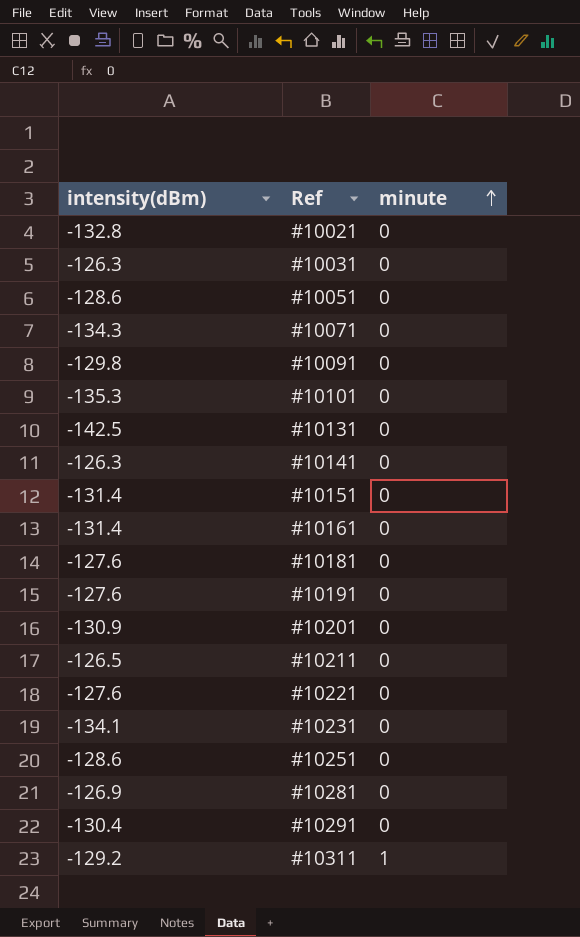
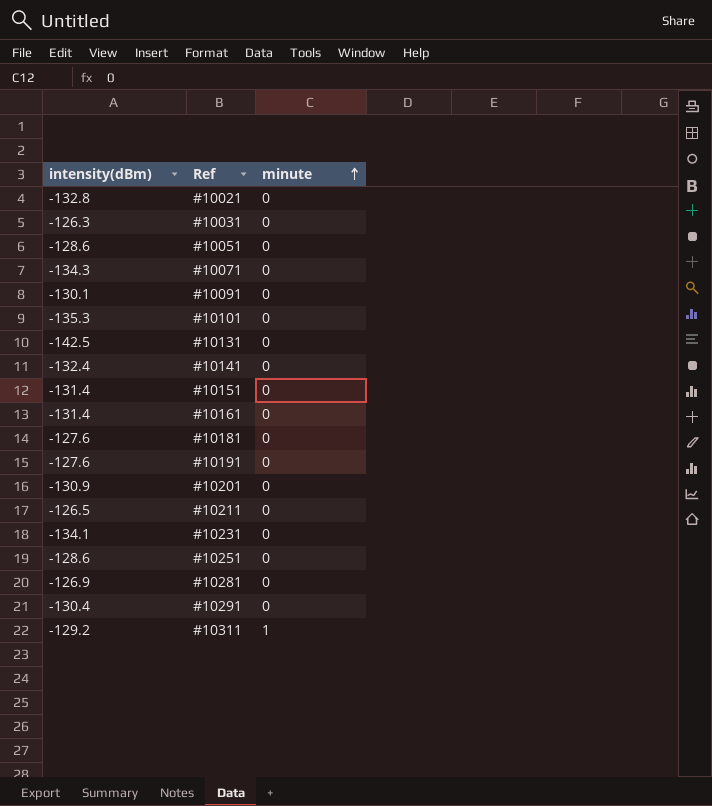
row #10221: -127.6 | 0 -> none
#10091 | intensity(dBm): -129.8 -> -130.1
#10141 | intensity(dBm): -126.3 -> -132.4

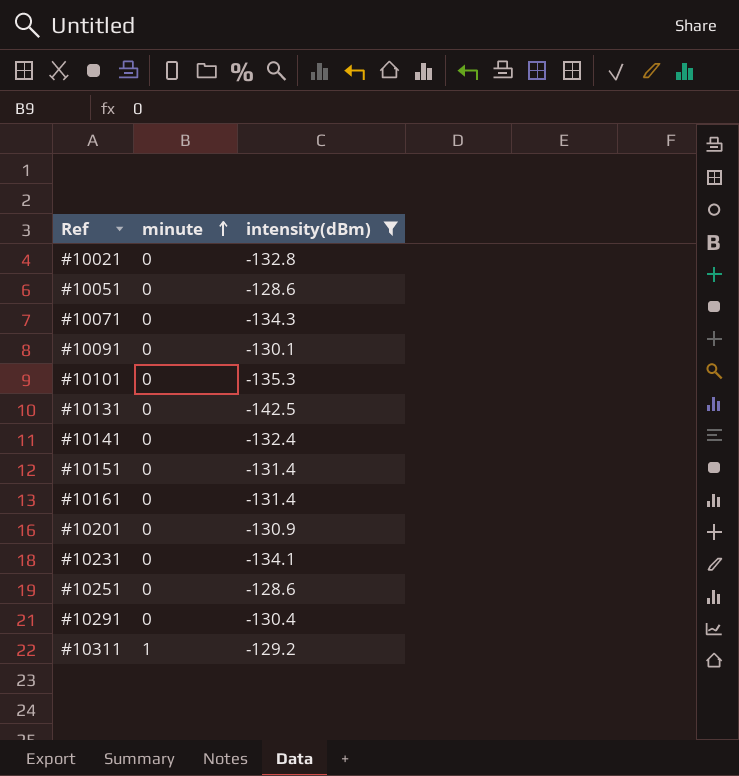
filter: none -> intensity(dBm) <= -128.6
column intensity(dBm) | position: 1 -> 3

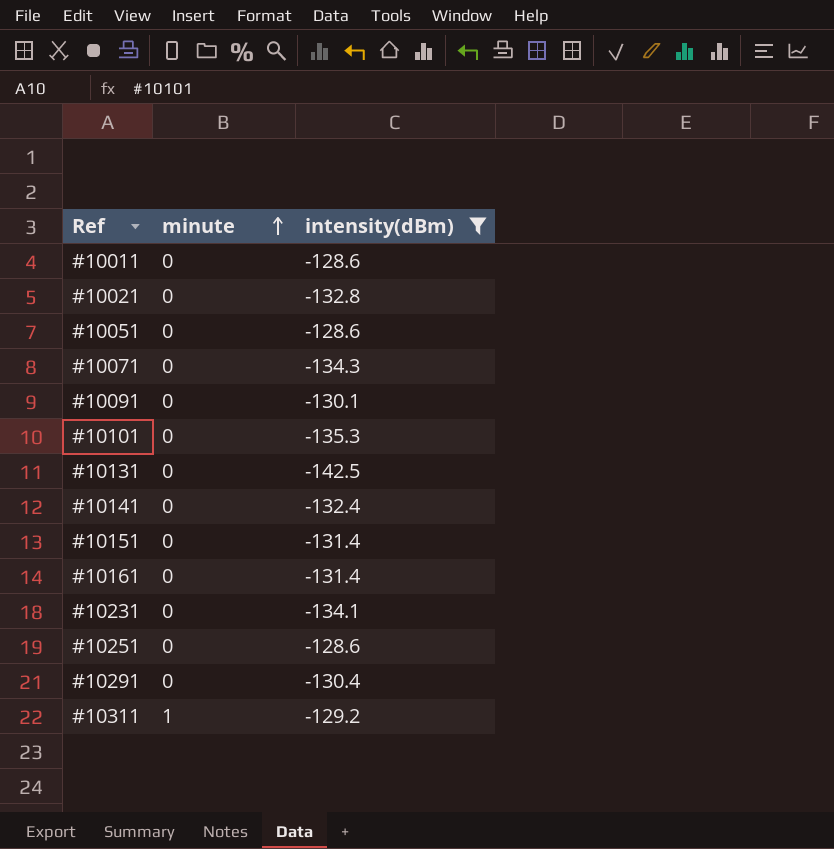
row #10201: 0 | -130.9 -> none
row #10011: none -> 0 | -128.6

